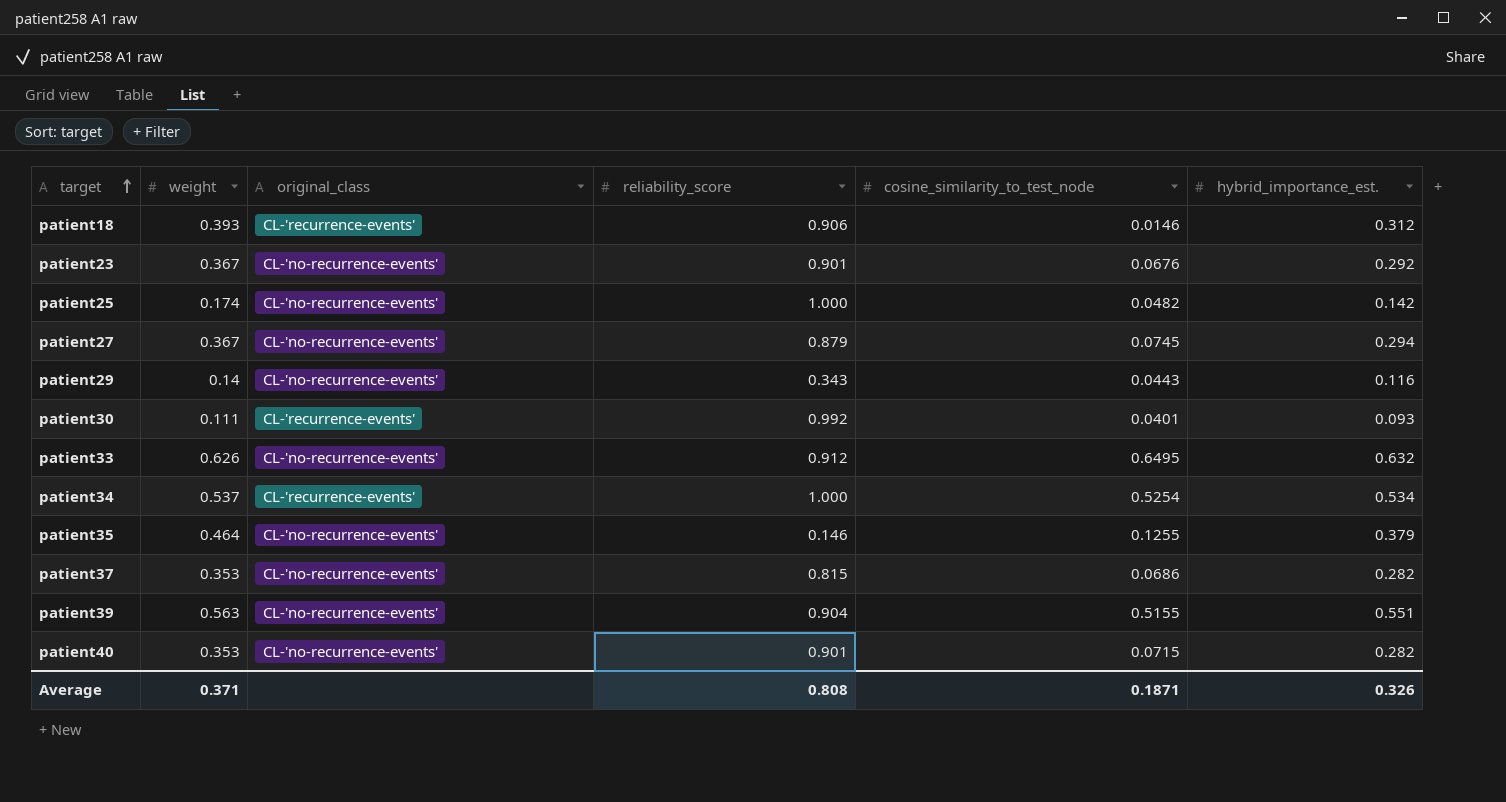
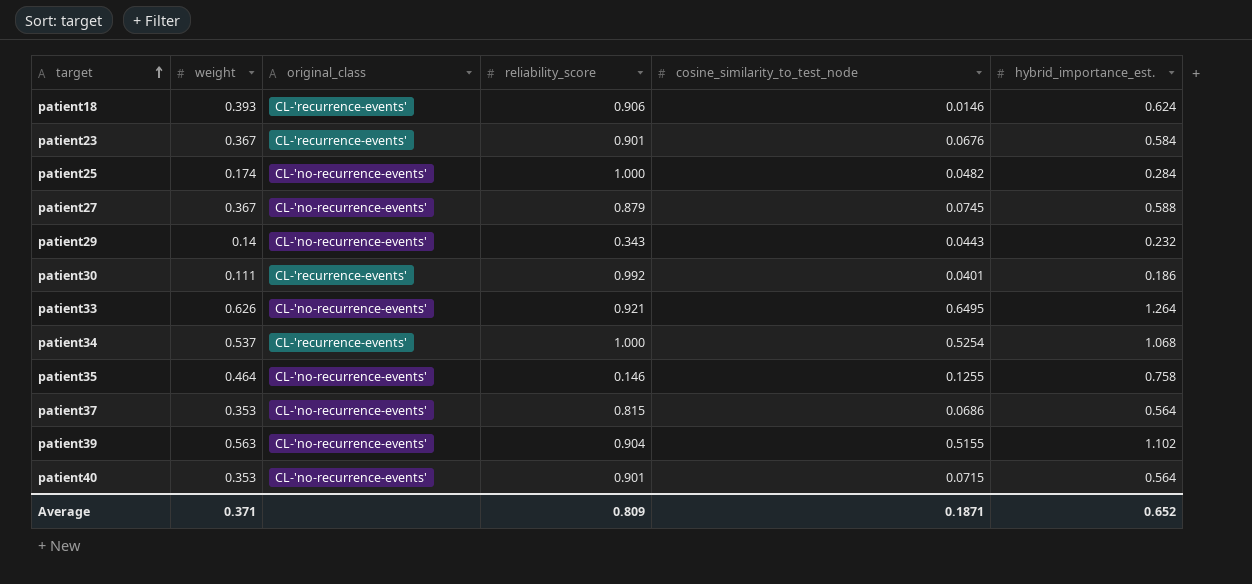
patient18 | hybrid_importance_est.: 0.312 -> 0.624
patient23 | original_class: CL-'no-recurrence-events' -> CL-'recurrence-events'
patient23 | hybrid_importance_est.: 0.292 -> 0.584
patient25 | hybrid_importance_est.: 0.142 -> 0.284
patient27 | hybrid_importance_est.: 0.294 -> 0.588
patient29 | hybrid_importance_est.: 0.116 -> 0.232
patient30 | hybrid_importance_est.: 0.093 -> 0.186
patient33 | reliability_score: 0.912 -> 0.921
patient33 | hybrid_importance_est.: 0.632 -> 1.264
patient34 | hybrid_importance_est.: 0.534 -> 1.068
patient35 | hybrid_importance_est.: 0.379 -> 0.758
patient37 | hybrid_importance_est.: 0.282 -> 0.564
patient39 | hybrid_importance_est.: 0.551 -> 1.102
patient40 | hybrid_importance_est.: 0.282 -> 0.564
Average | reliability_score: 0.808 -> 0.809
Average | hybrid_importance_est.: 0.326 -> 0.652

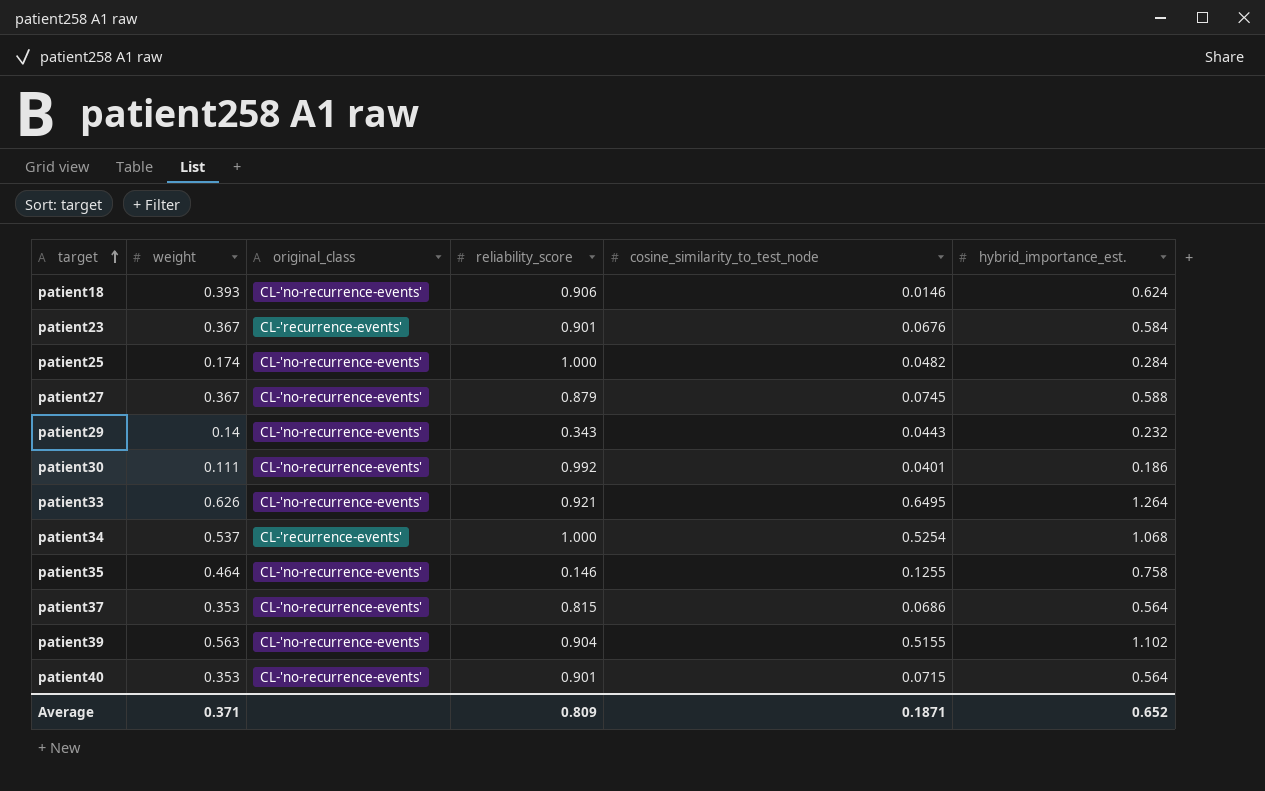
patient18 | original_class: CL-'recurrence-events' -> CL-'no-recurrence-events'
patient30 | original_class: CL-'recurrence-events' -> CL-'no-recurrence-events'

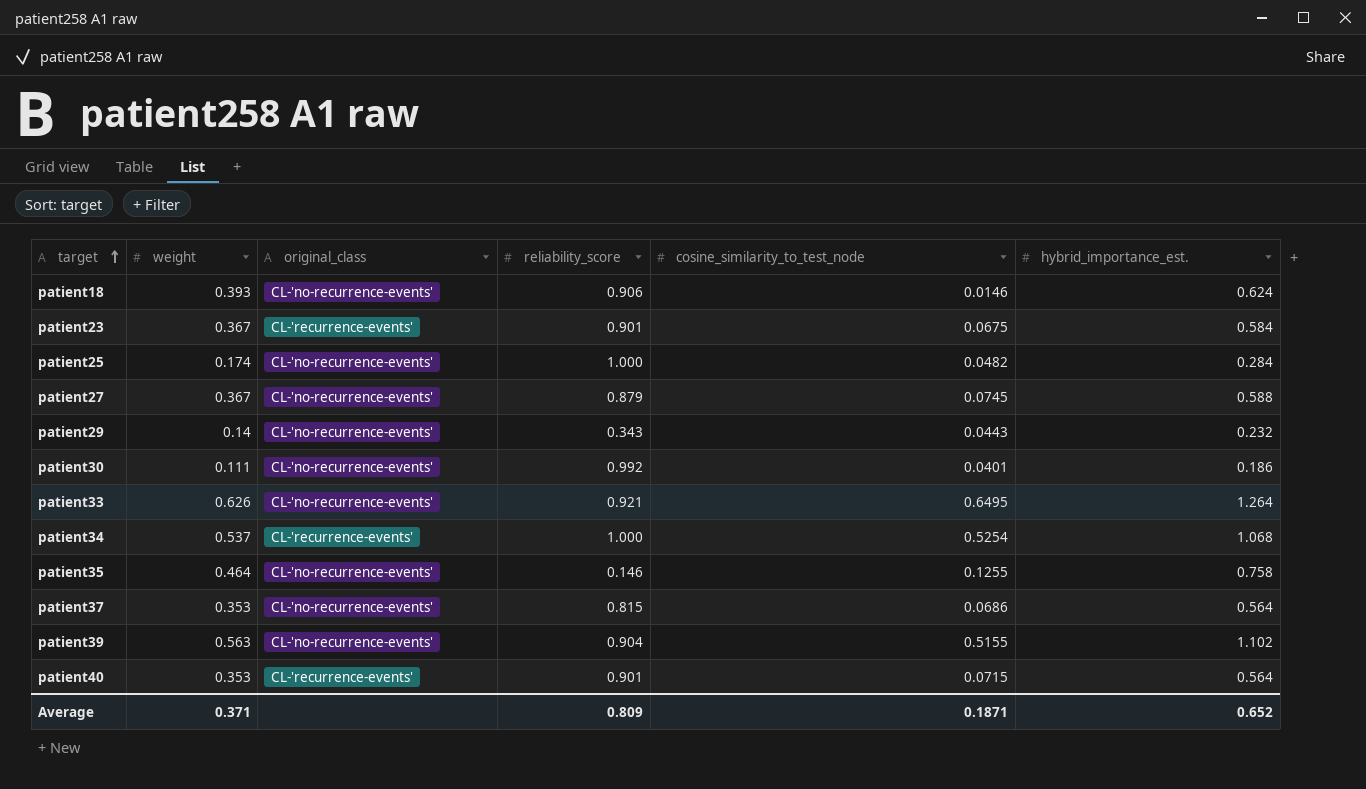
patient23 | cosine_similarity_to_test_node: 0.0676 -> 0.0675
patient40 | original_class: CL-'no-recurrence-events' -> CL-'recurrence-events'

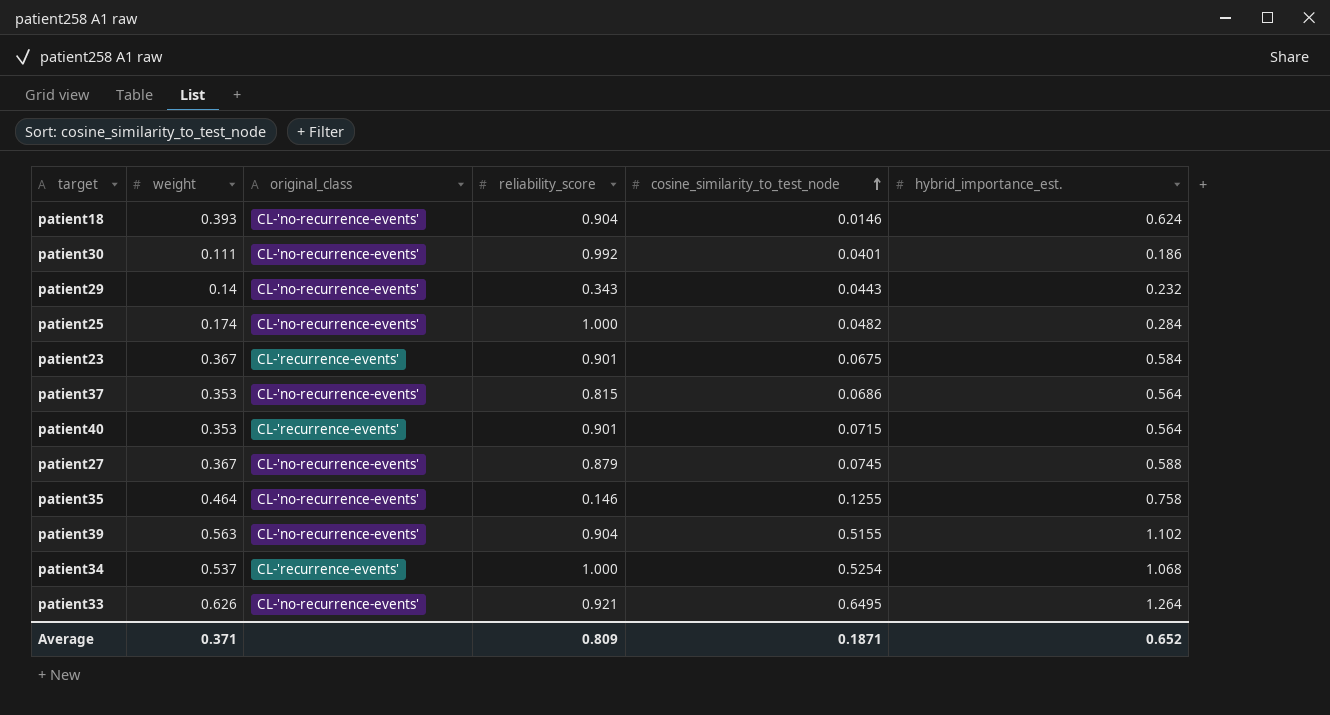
row order: target ascending -> cosine_similarity_to_test_node ascending
patient18 | reliability_score: 0.906 -> 0.904

